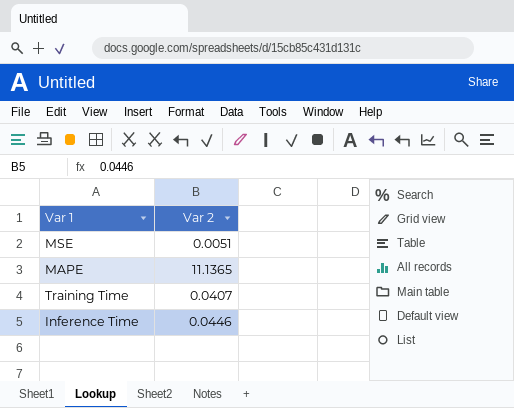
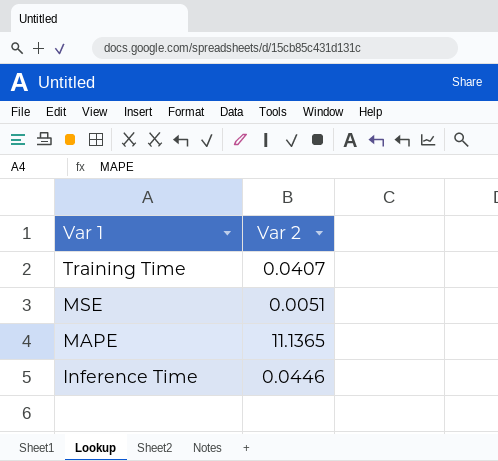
row order: none -> Var 1 descending

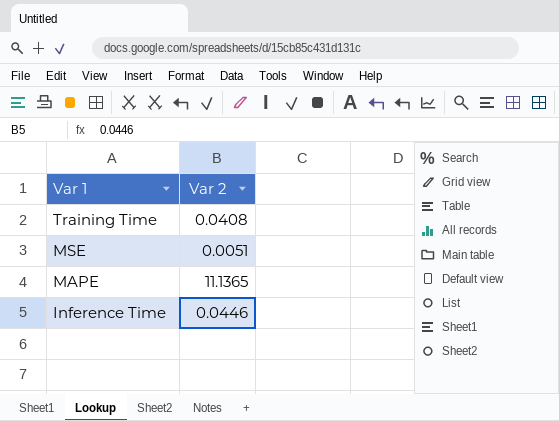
Training Time | Var 2: 0.0407 -> 0.0408

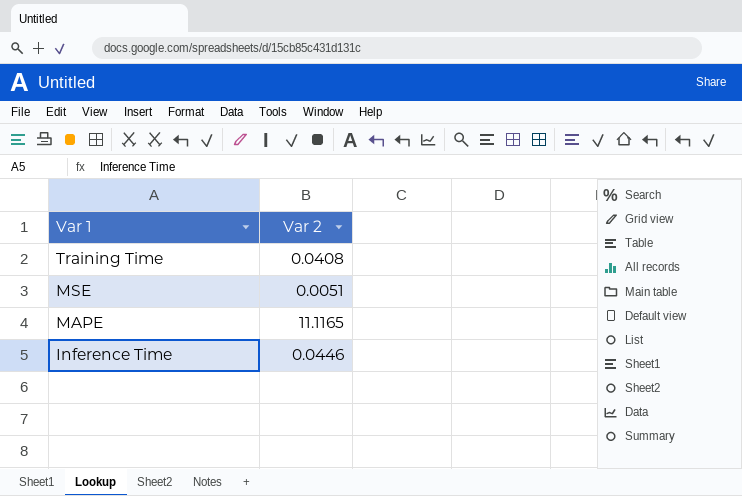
MAPE | Var 2: 11.1365 -> 11.1165

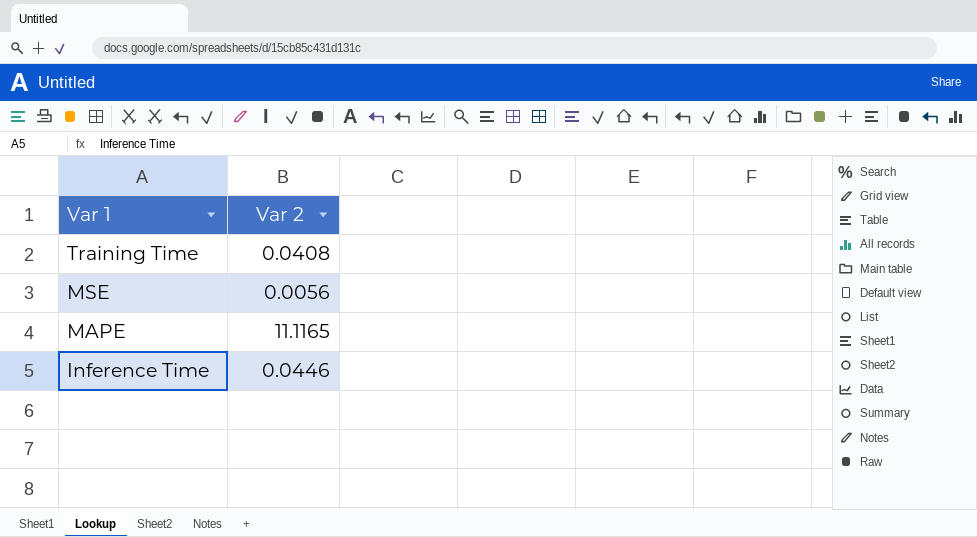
MSE | Var 2: 0.0051 -> 0.0056

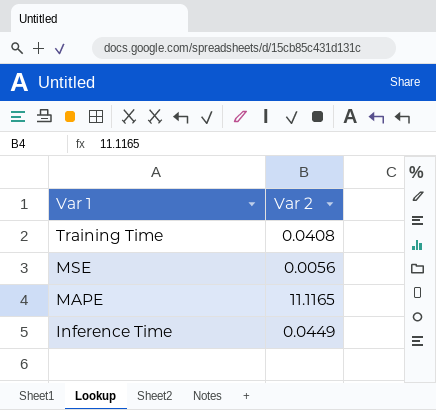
Inference Time | Var 2: 0.0446 -> 0.0449

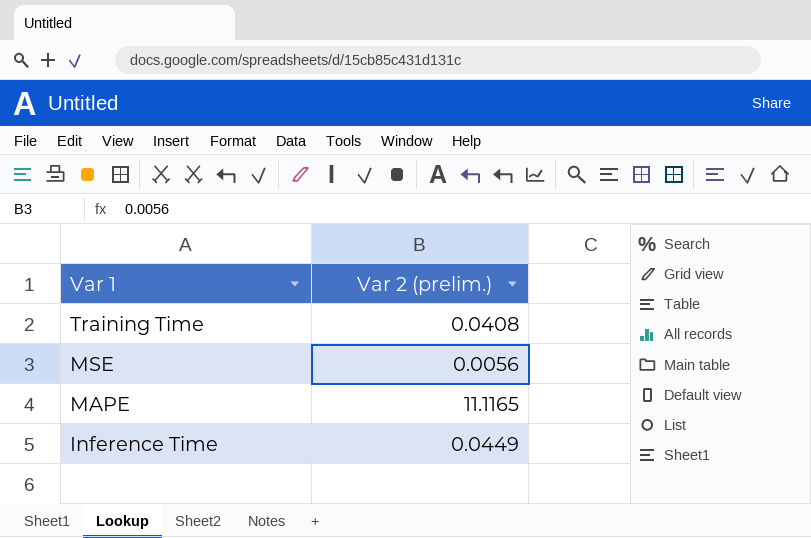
column name: Var 2 -> Var 2 (prelim.)

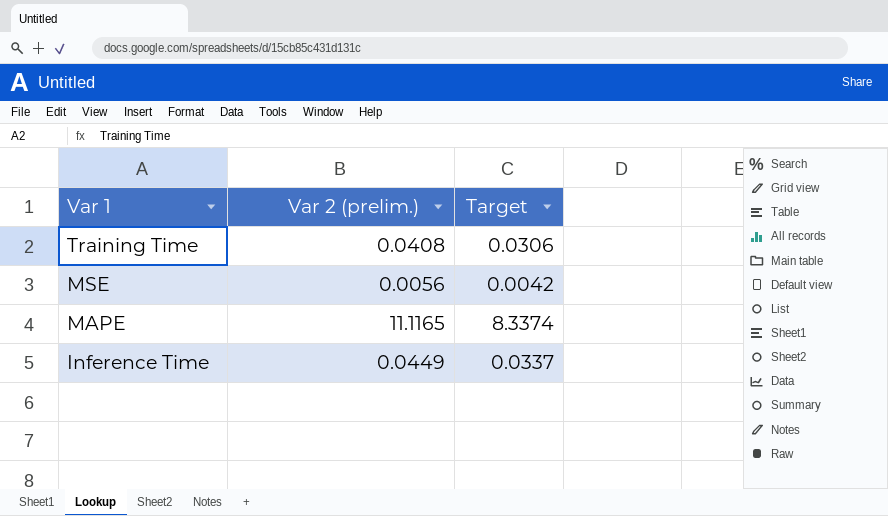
column Target | formula: none -> [Var 2 (prelim.)] * 0.75

